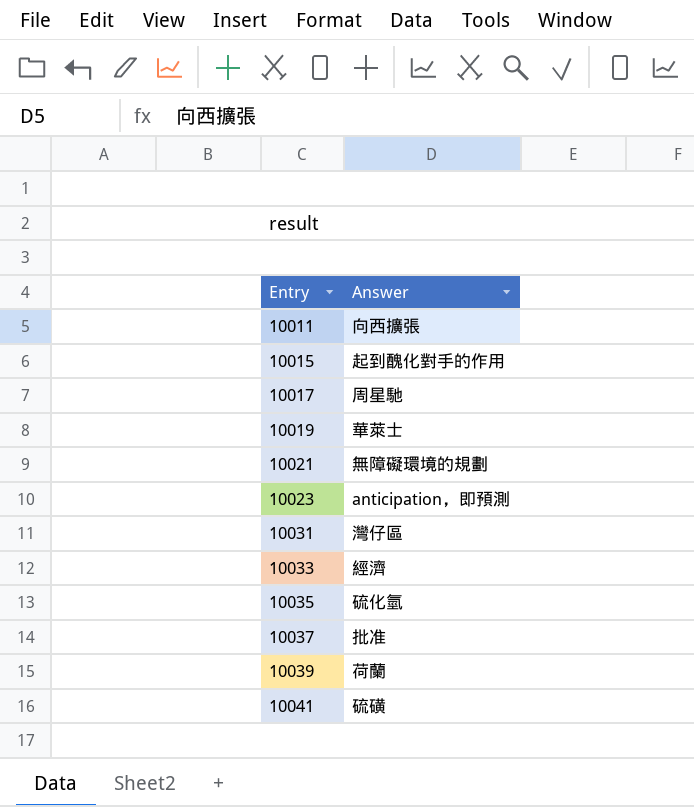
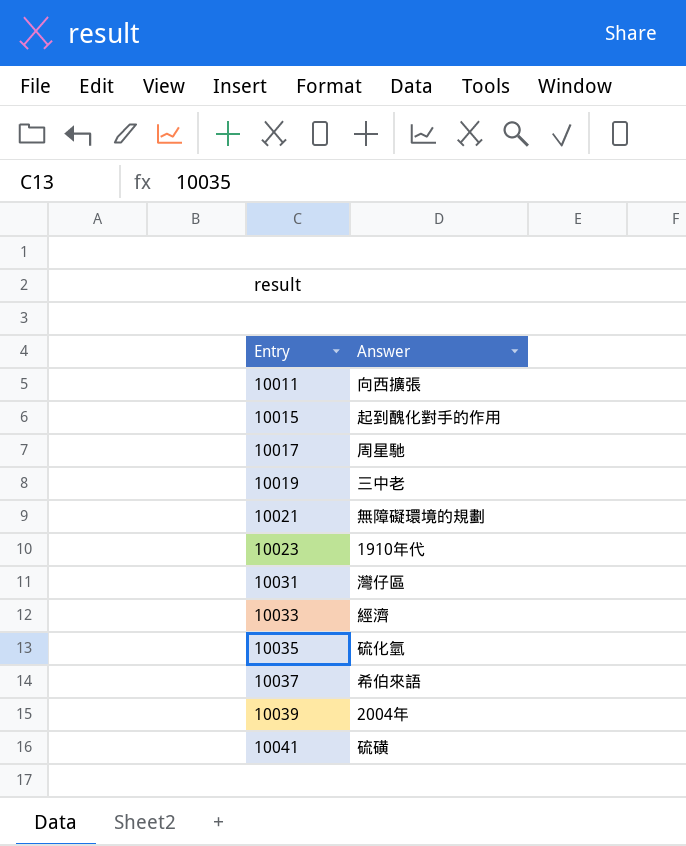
10019 | Answer: 華萊士 -> 三中老
10023 | Answer: anticipation，即預測 -> 1910年代
10037 | Answer: 批准 -> 希伯來語
10039 | Answer: 荷蘭 -> 2004年

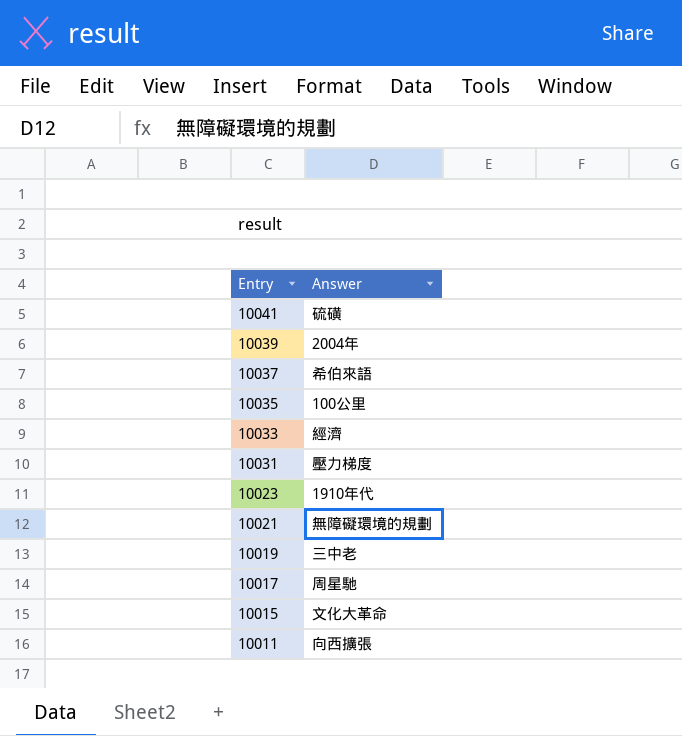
row order: Entry ascending -> Entry descending
10035 | Answer: 硫化氫 -> 100公里
10031 | Answer: 灣仔區 -> 壓力梯度
10015 | Answer: 起到醜化對手的作用 -> 文化大革命

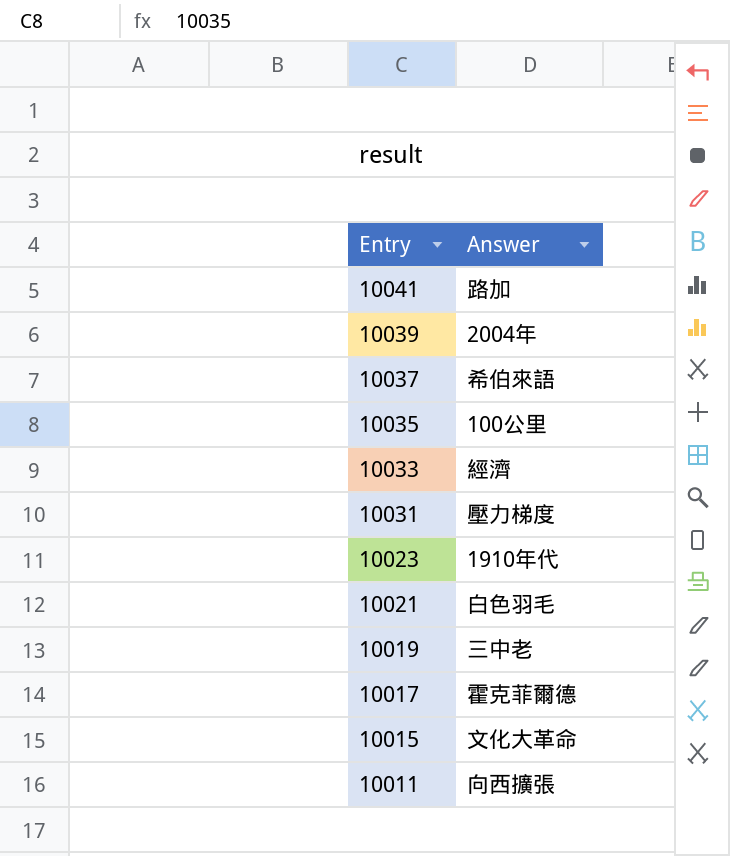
10041 | Answer: 硫磺 -> 路加
10021 | Answer: 無障礙環境的規劃 -> 白色羽毛
10017 | Answer: 周星馳 -> 霍克菲爾德

